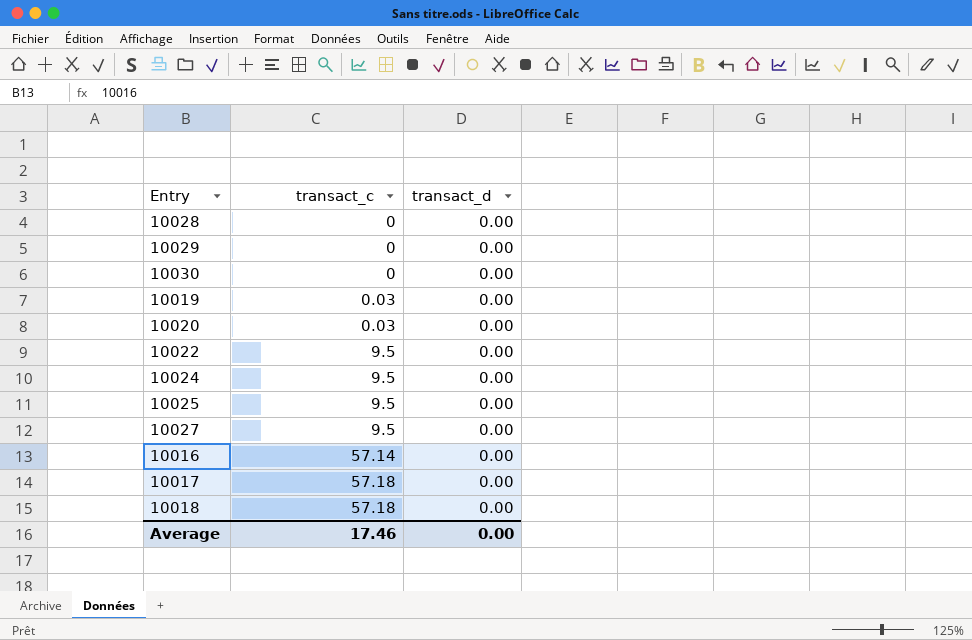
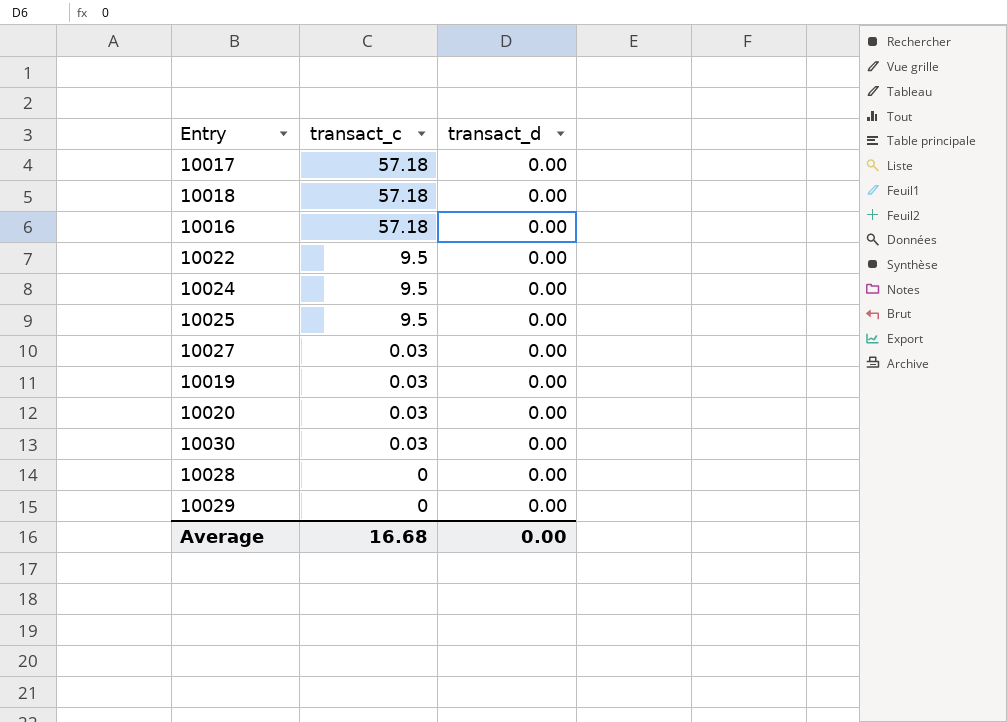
row order: transact_c ascending -> transact_c descending
10016 | transact_c: 57.14 -> 57.18
10027 | transact_c: 9.5 -> 0.03
10030 | transact_c: 0 -> 0.03
Average | transact_c: 17.46 -> 16.68

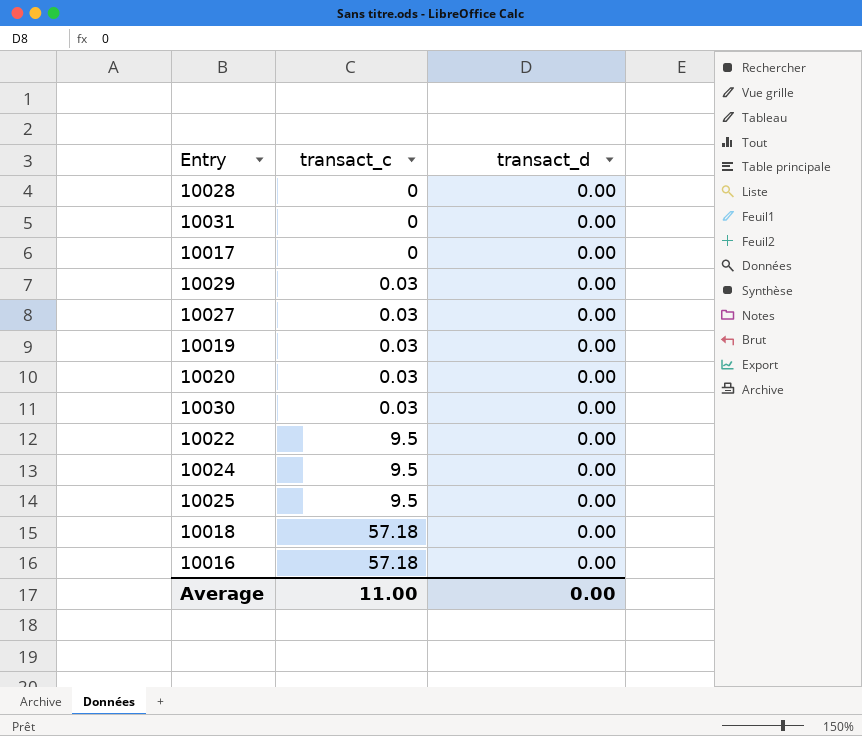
row order: transact_c descending -> transact_c ascending
row 10031: none -> 0 | 0.00
10017 | transact_c: 57.18 -> 0
10029 | transact_c: 0 -> 0.03
Average | transact_c: 16.68 -> 11.00

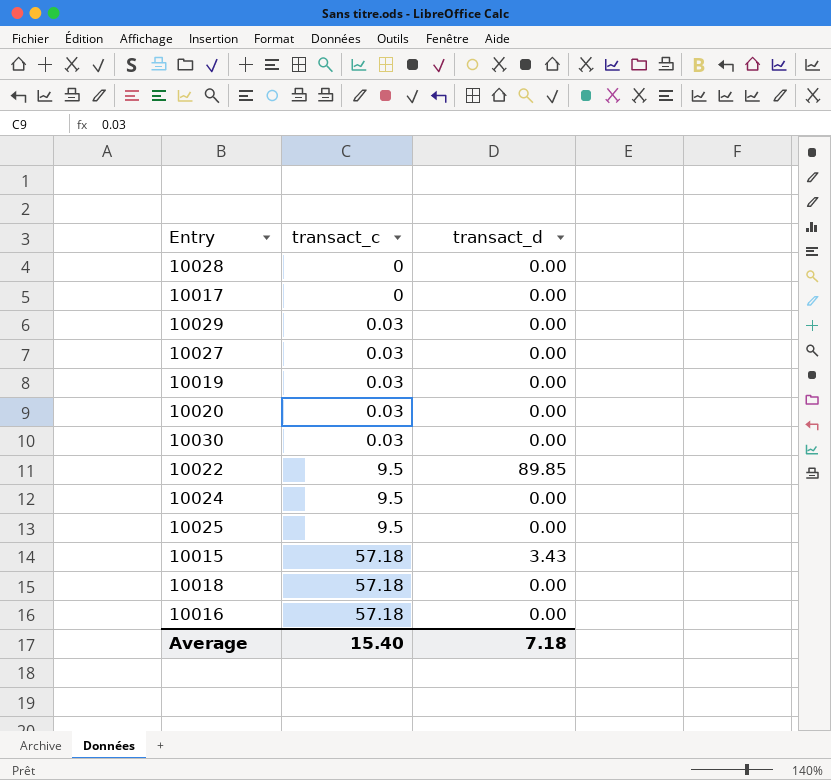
row 10031: 0 | 0.00 -> none
10022 | transact_d: 0.00 -> 89.85
row 10015: none -> 57.18 | 3.43
Average | transact_c: 11.00 -> 15.40
Average | transact_d: 0.00 -> 7.18

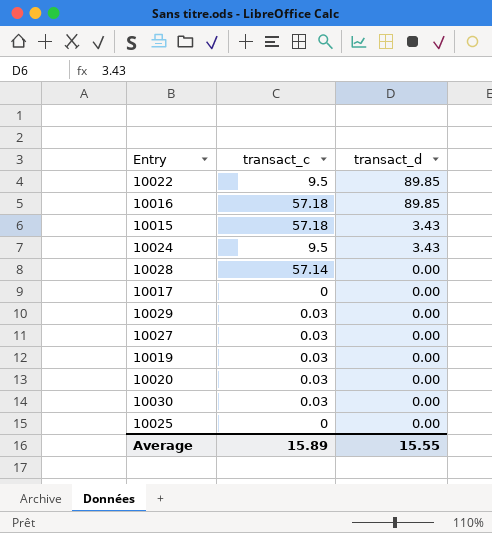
row order: transact_c ascending -> transact_d descending
row 10018: 57.18 | 0.00 -> none
10016 | transact_d: 0.00 -> 89.85
10024 | transact_d: 0.00 -> 3.43
10028 | transact_c: 0 -> 57.14
10025 | transact_c: 9.5 -> 0
Average | transact_c: 15.40 -> 15.89
Average | transact_d: 7.18 -> 15.55

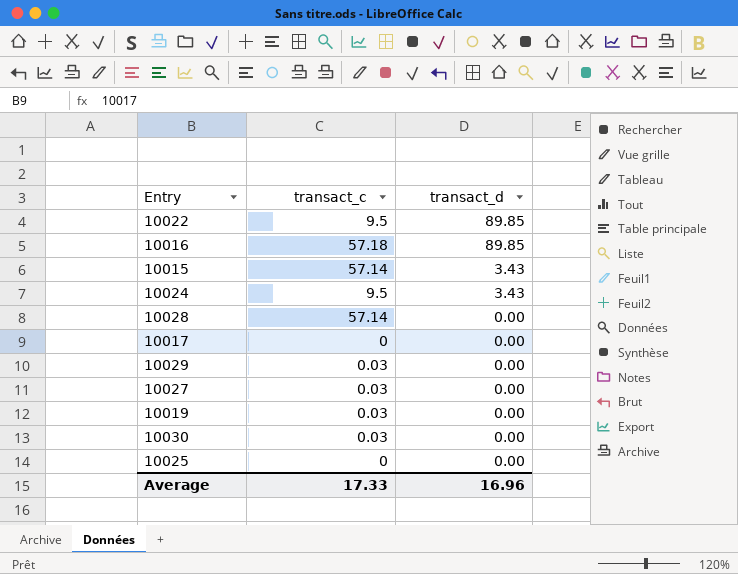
row 10020: 0.03 | 0.00 -> none
10015 | transact_c: 57.18 -> 57.14
Average | transact_c: 15.89 -> 17.33
Average | transact_d: 15.55 -> 16.96

